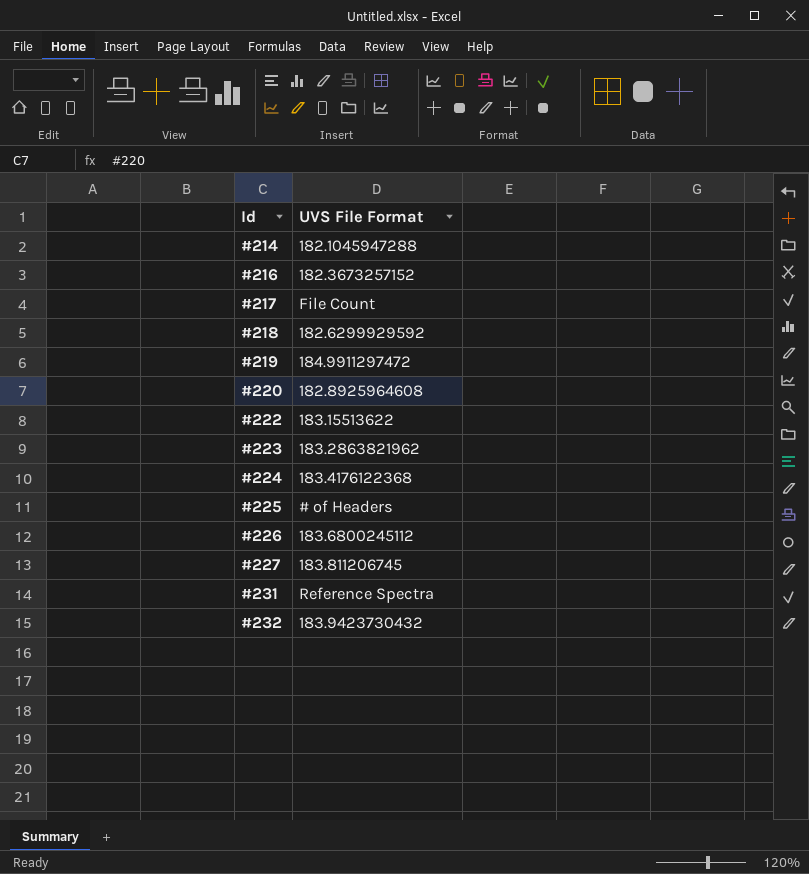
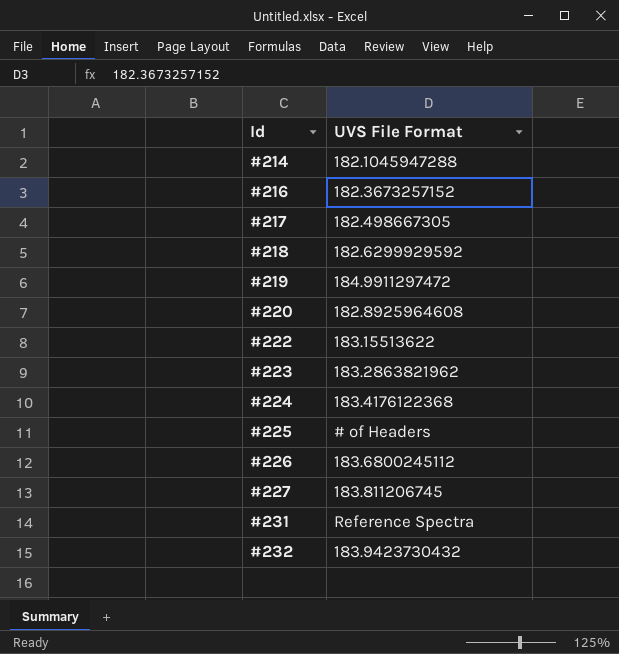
#217 | UVS File Format: File Count -> 182.498667305

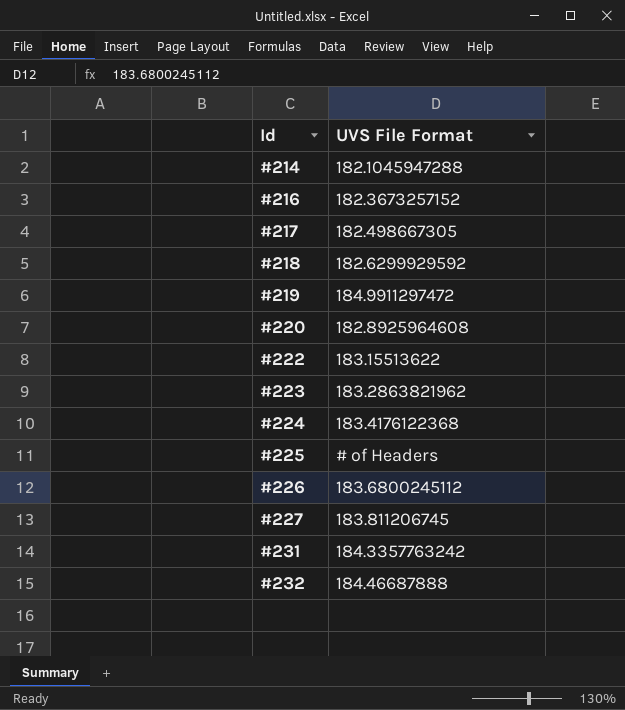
#231 | UVS File Format: Reference Spectra -> 184.3357763242
#232 | UVS File Format: 183.9423730432 -> 184.46687888

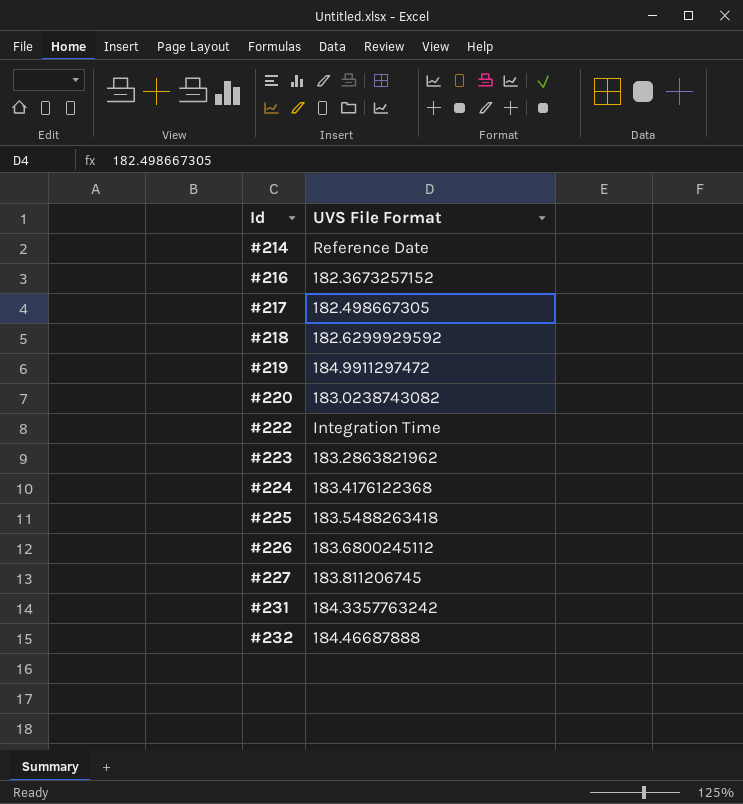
#214 | UVS File Format: 182.1045947288 -> Reference Date
#220 | UVS File Format: 182.8925964608 -> 183.0238743082
#222 | UVS File Format: 183.15513622 -> Integration Time
#225 | UVS File Format: # of Headers -> 183.5488263418

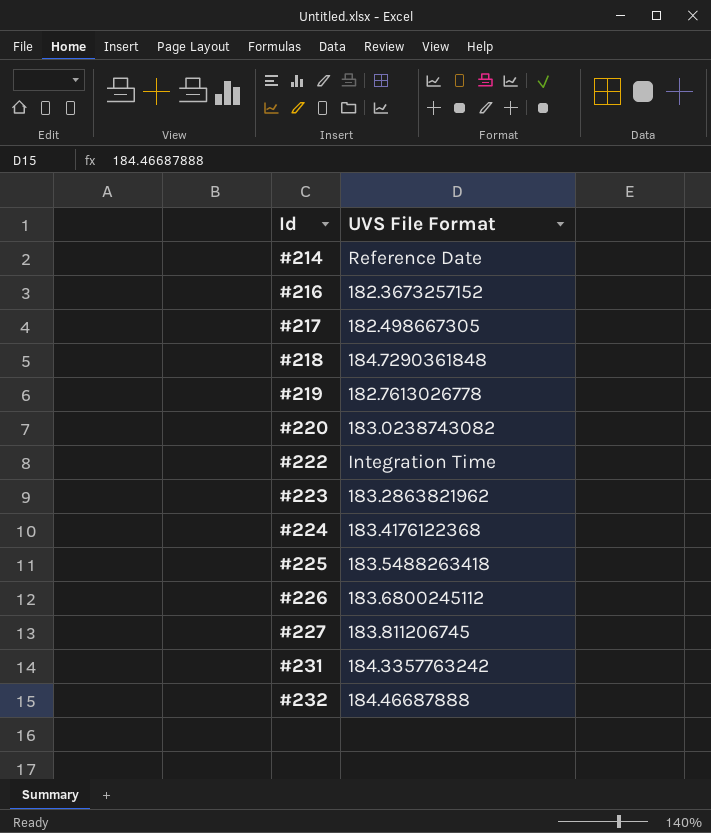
#218 | UVS File Format: 182.6299929592 -> 184.7290361848
#219 | UVS File Format: 184.9911297472 -> 182.7613026778

